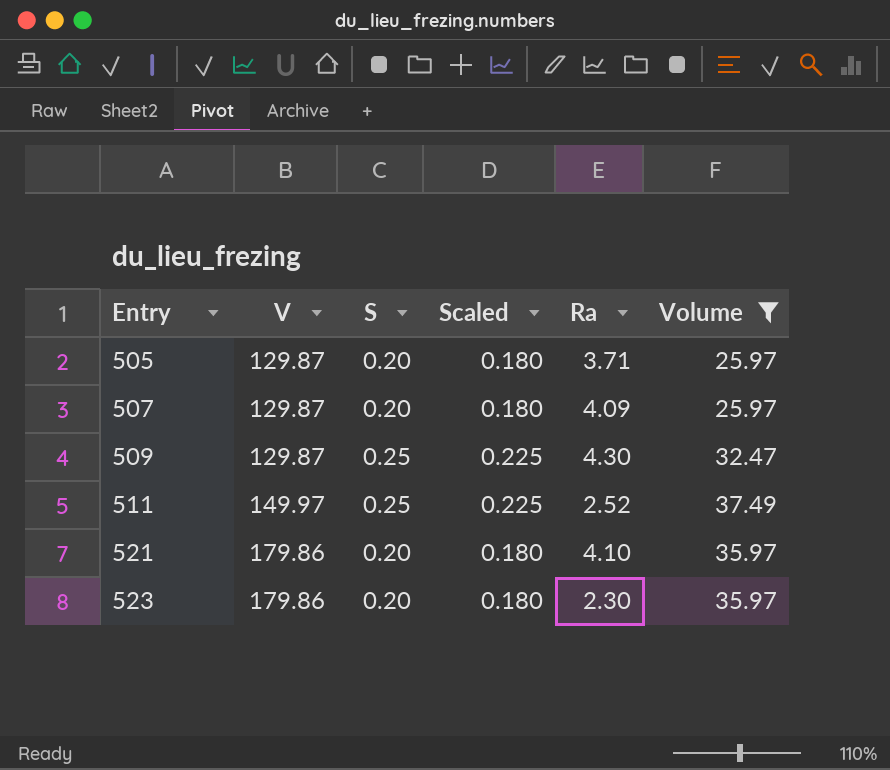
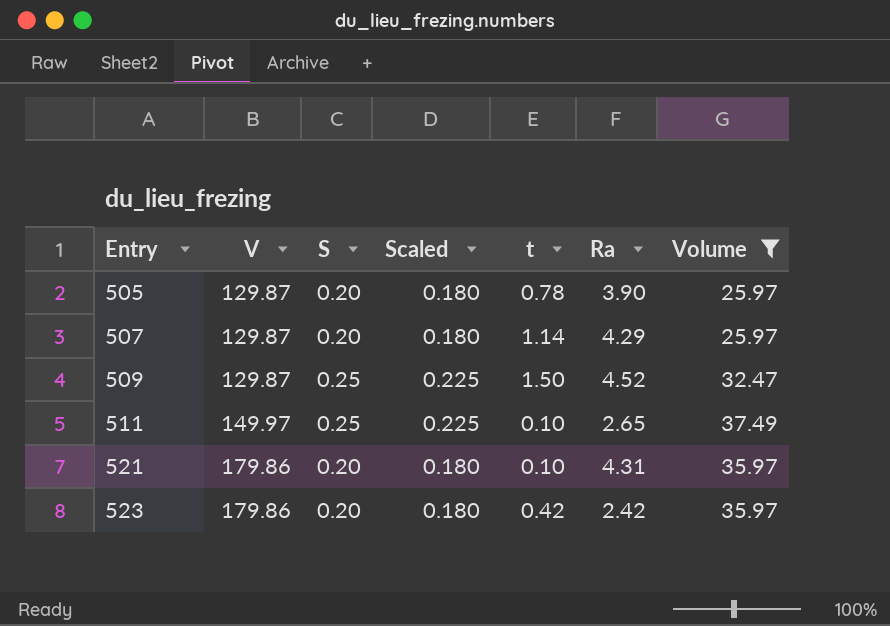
column t | position: none -> 5
505 | Ra: 3.71 -> 3.90
507 | Ra: 4.09 -> 4.29
509 | Ra: 4.30 -> 4.52
511 | Ra: 2.52 -> 2.65
521 | Ra: 4.10 -> 4.31
523 | Ra: 2.30 -> 2.42

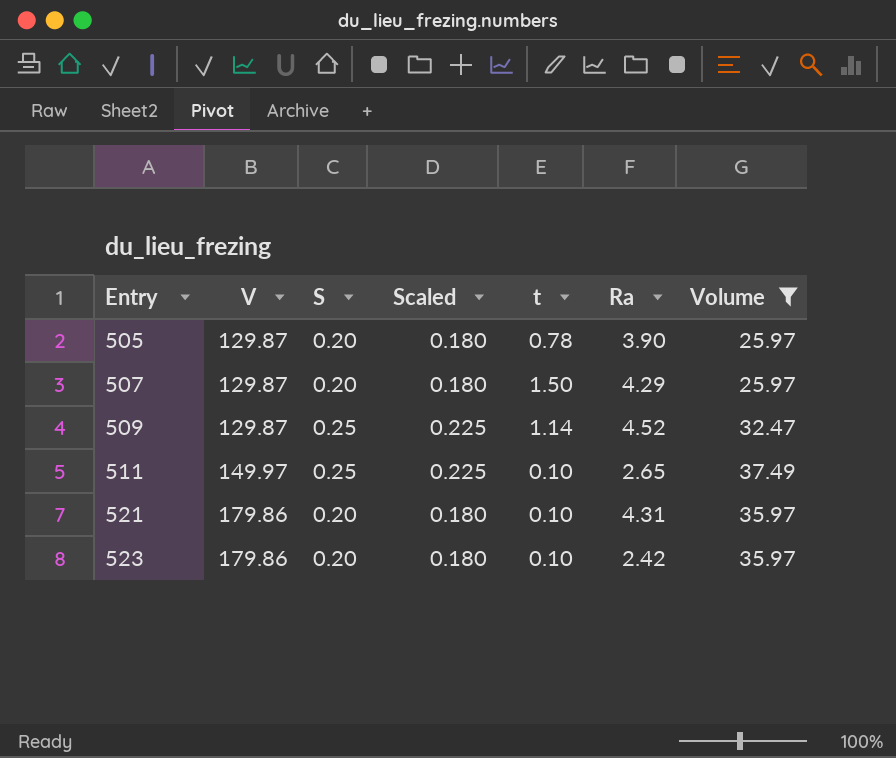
507 | t: 1.14 -> 1.50
509 | t: 1.50 -> 1.14
523 | t: 0.42 -> 0.10

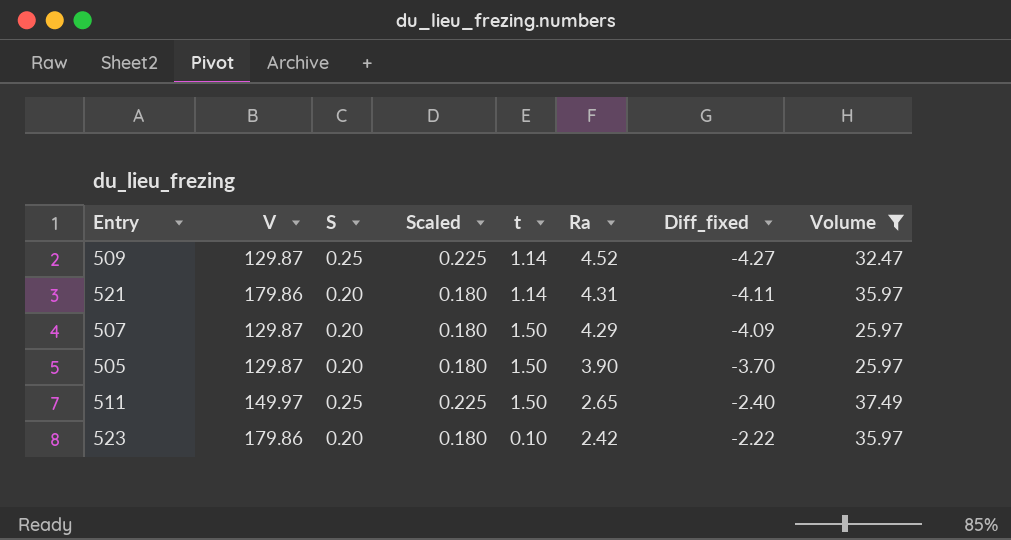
row order: Entry ascending -> Ra descending
column Diff_fixed | formula: none -> [S] - [Ra]
521 | t: 0.10 -> 1.14
505 | t: 0.78 -> 1.50
511 | t: 0.10 -> 1.50

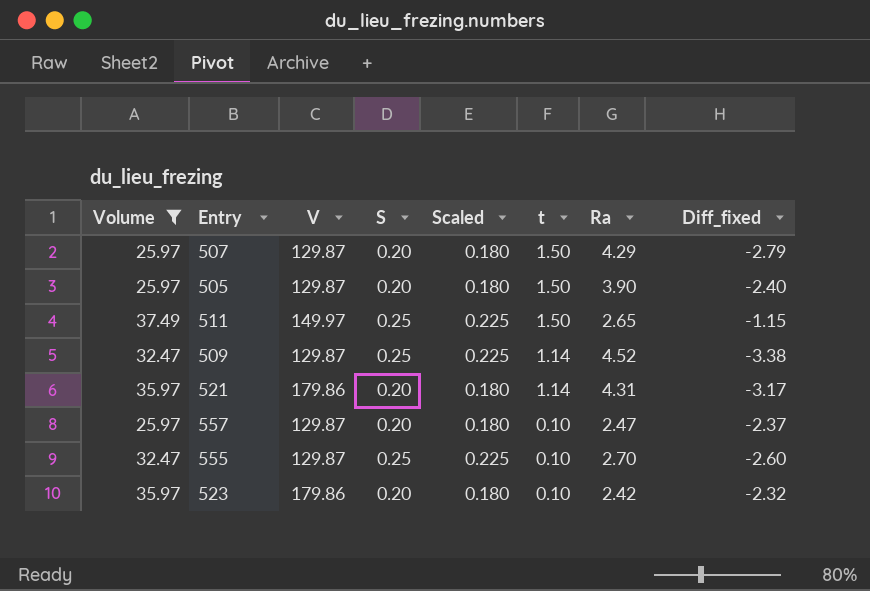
row order: Ra descending -> t descending
column Volume | position: 8 -> 1
column Diff_fixed | formula: [S] - [Ra] -> [t] - [Ra]
row 557: none -> 25.97 | 129.87 | 0.20 | 0.180 | 0.10 | 2.47 | -2.37
row 555: none -> 32.47 | 129.87 | 0.25 | 0.225 | 0.10 | 2.70 | -2.60

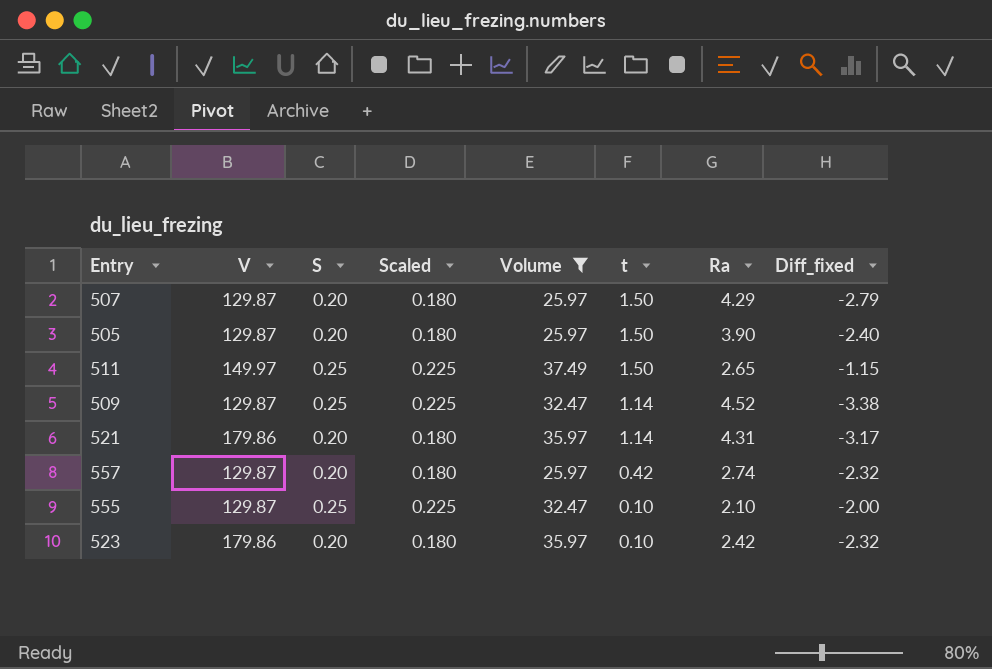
column Volume | position: 1 -> 5
557 | t: 0.10 -> 0.42
557 | Ra: 2.47 -> 2.74
557 | Diff_fixed: -2.37 -> -2.32
555 | Ra: 2.70 -> 2.10
555 | Diff_fixed: -2.60 -> -2.00

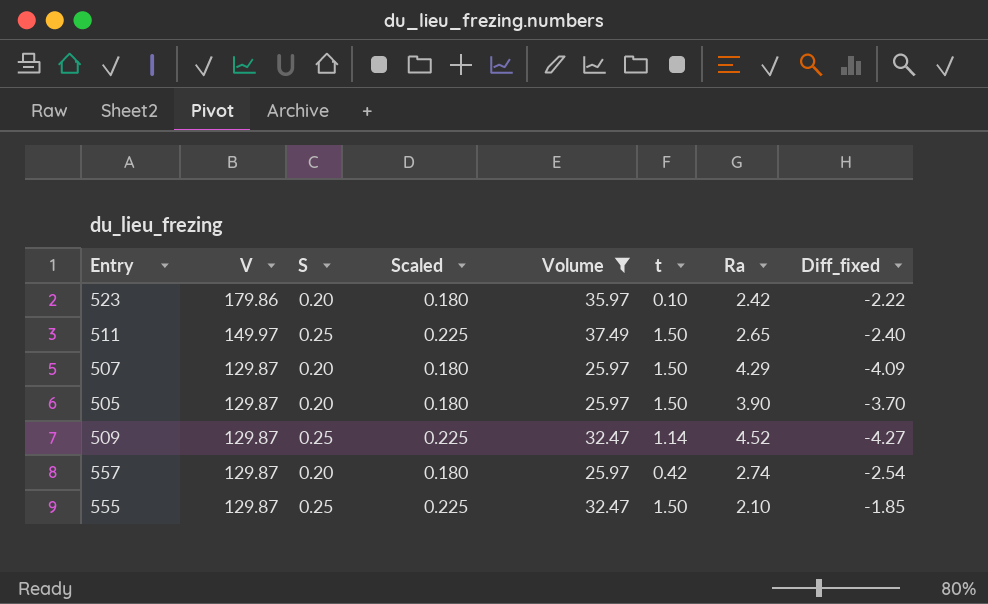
row order: t descending -> V descending
column Diff_fixed | formula: [t] - [Ra] -> [S] - [Ra]
row 521: 179.86 | 0.20 | 0.180 | 35.97 | 1.14 | 4.31 | -3.17 -> none
555 | t: 0.10 -> 1.50

